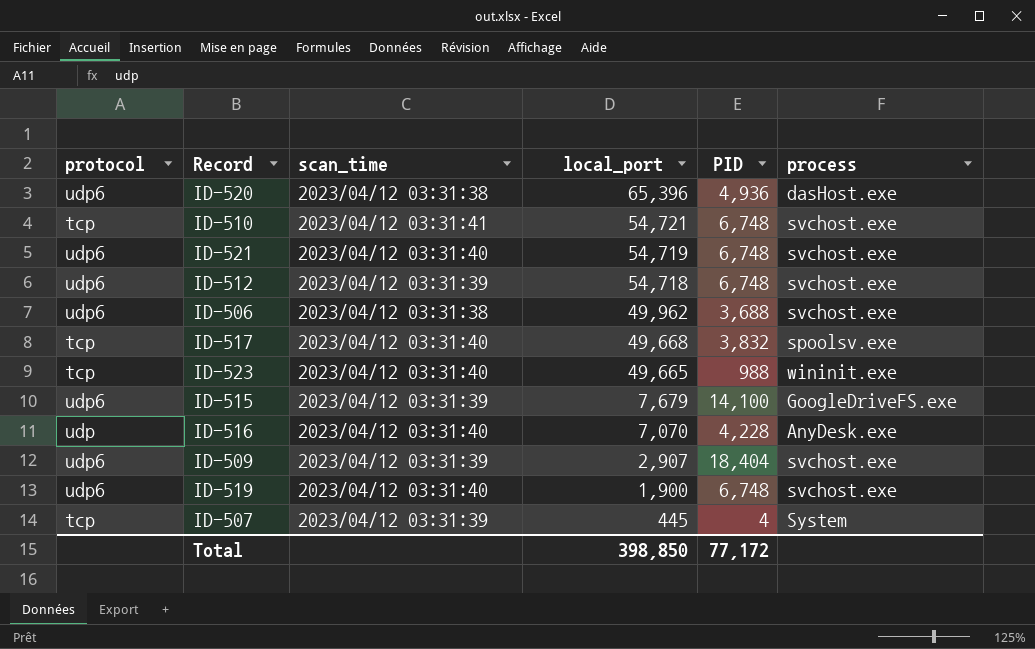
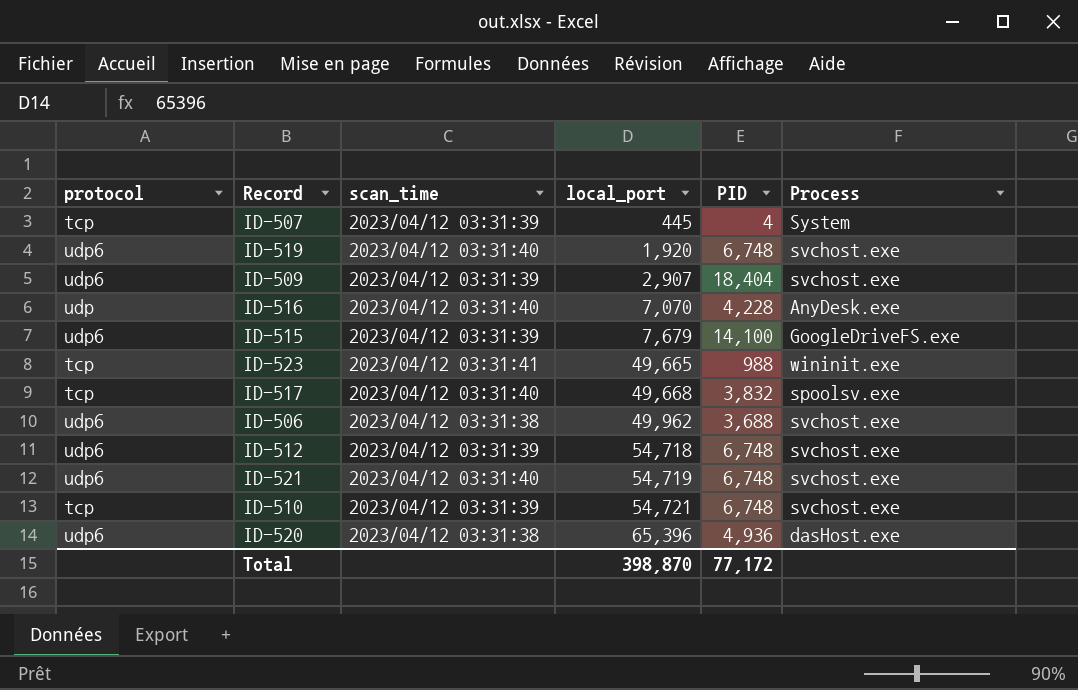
row order: local_port descending -> local_port ascending
column name: process -> Process
ID-519 | local_port: 1,900 -> 1,920
ID-523 | scan_time: 2023/04/12 03:31:40 -> 2023/04/12 03:31:41
ID-510 | scan_time: 2023/04/12 03:31:41 -> 2023/04/12 03:31:39
Total | local_port: 398,850 -> 398,870

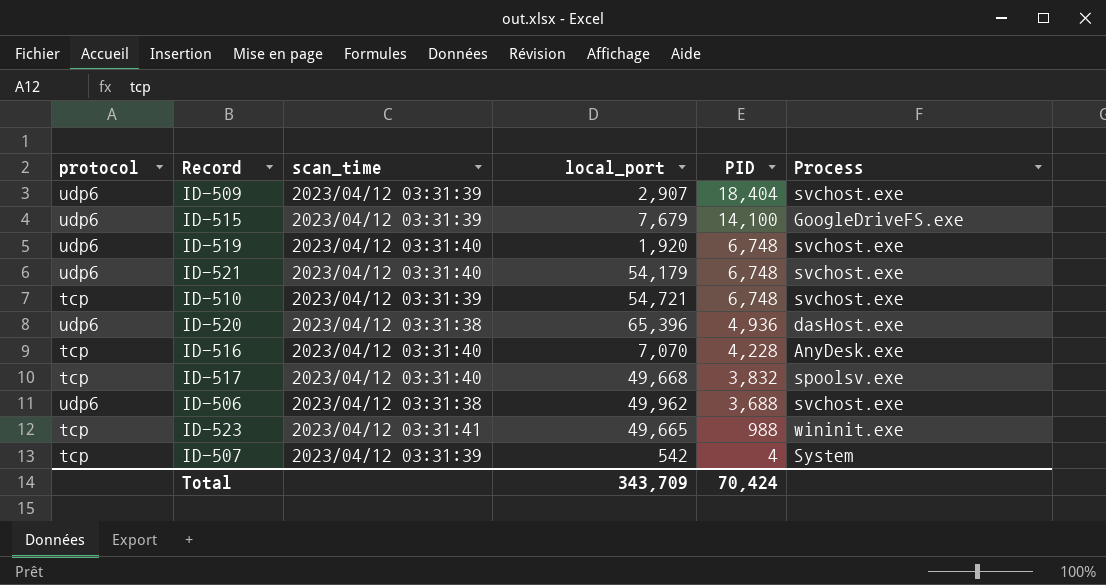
row order: local_port ascending -> PID descending
row ID-512: udp6 | 2023/04/12 03:31:39 | 54,718 | 6,748 | svchost.exe -> none
ID-521 | local_port: 54,719 -> 54,179
ID-516 | protocol: udp -> tcp
ID-507 | local_port: 445 -> 542
Total | local_port: 398,870 -> 343,709
Total | PID: 77,172 -> 70,424

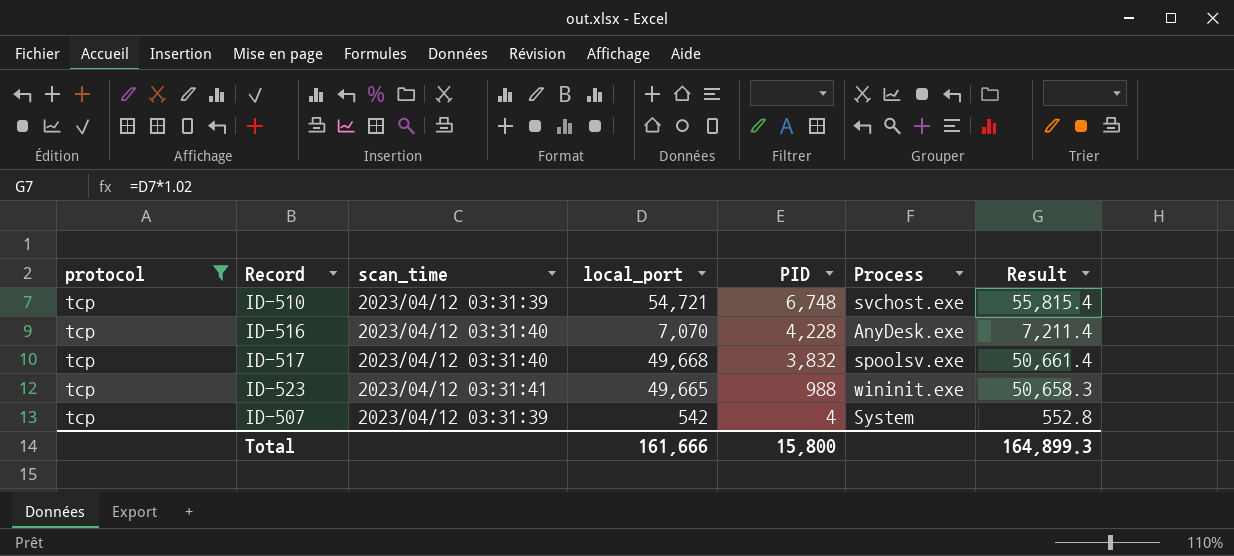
filter: none -> protocol = tcp
column Result | formula: none -> [local_port] * 1.02
Total | local_port: 343,709 -> 161,666
Total | PID: 70,424 -> 15,800

